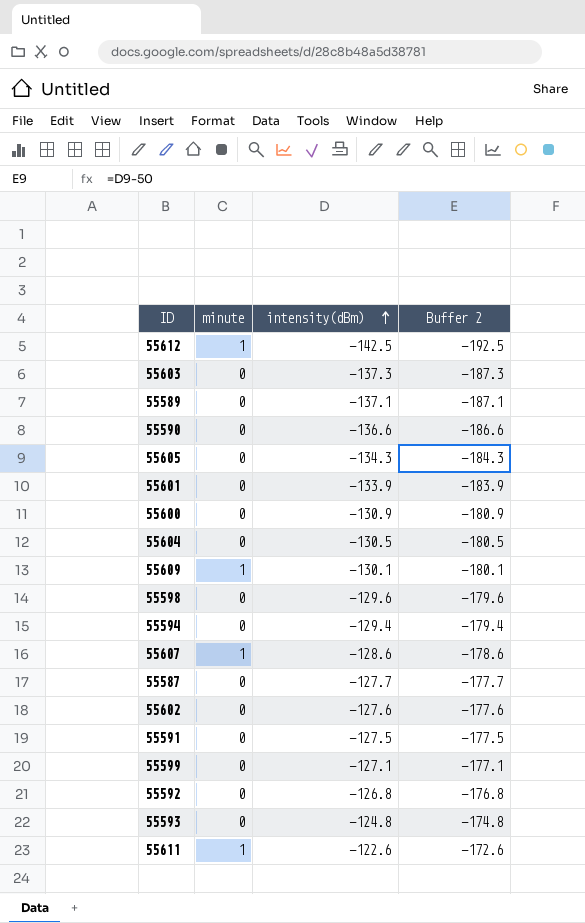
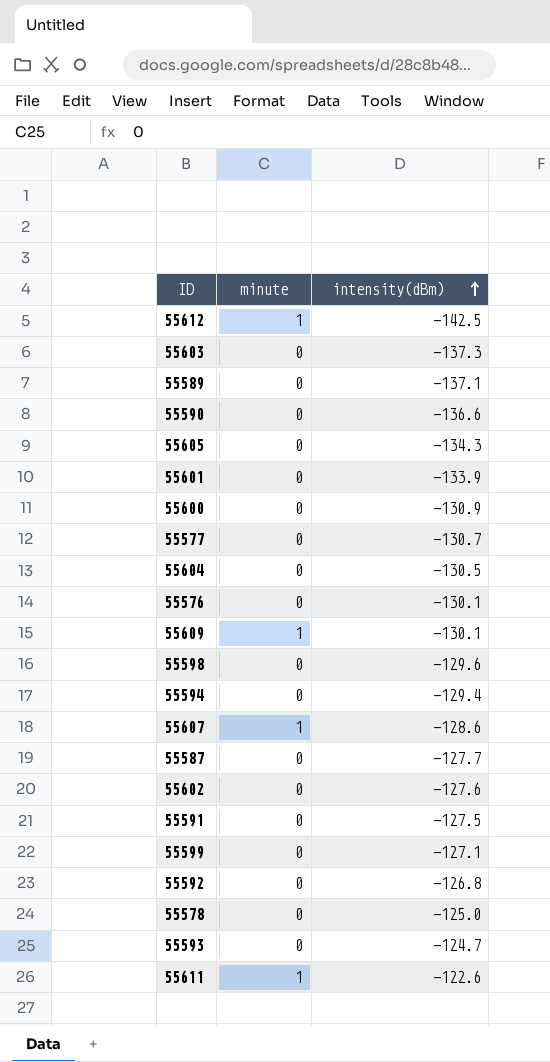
column Buffer 2 | formula: [intensity(dBm)] - 50 -> none
row 55577: none -> 0 | -130.7
row 55576: none -> 0 | -130.1
row 55578: none -> 0 | -125.0
55593 | intensity(dBm): -124.8 -> -124.7

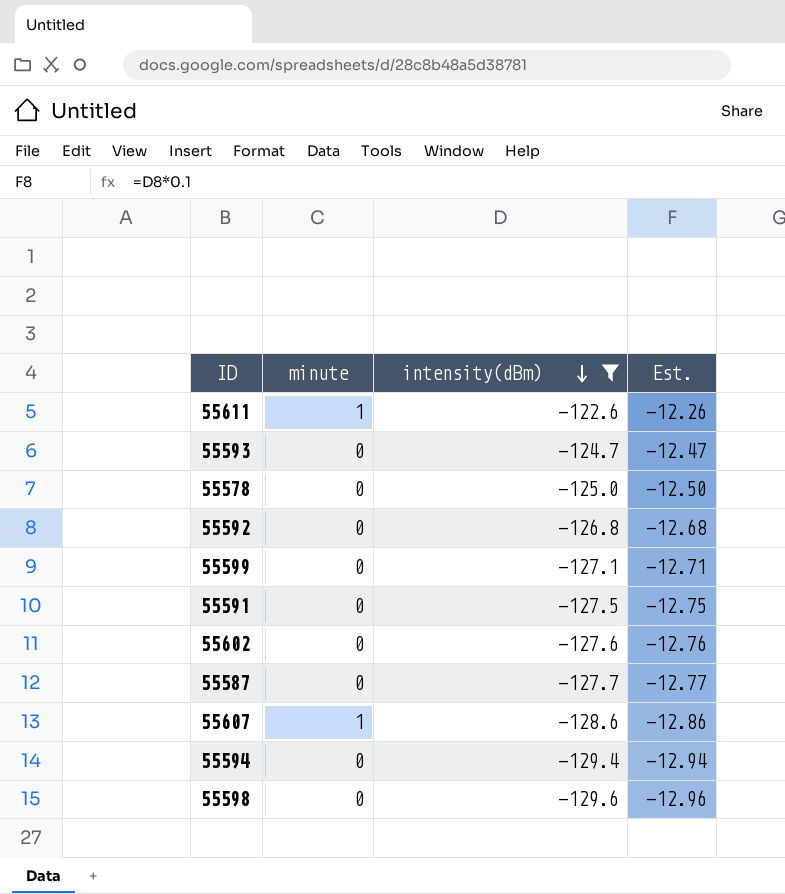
filter: none -> intensity(dBm) >= -129.6
row order: intensity(dBm) ascending -> intensity(dBm) descending
column Est. | formula: none -> [intensity(dBm)] * 0.1

